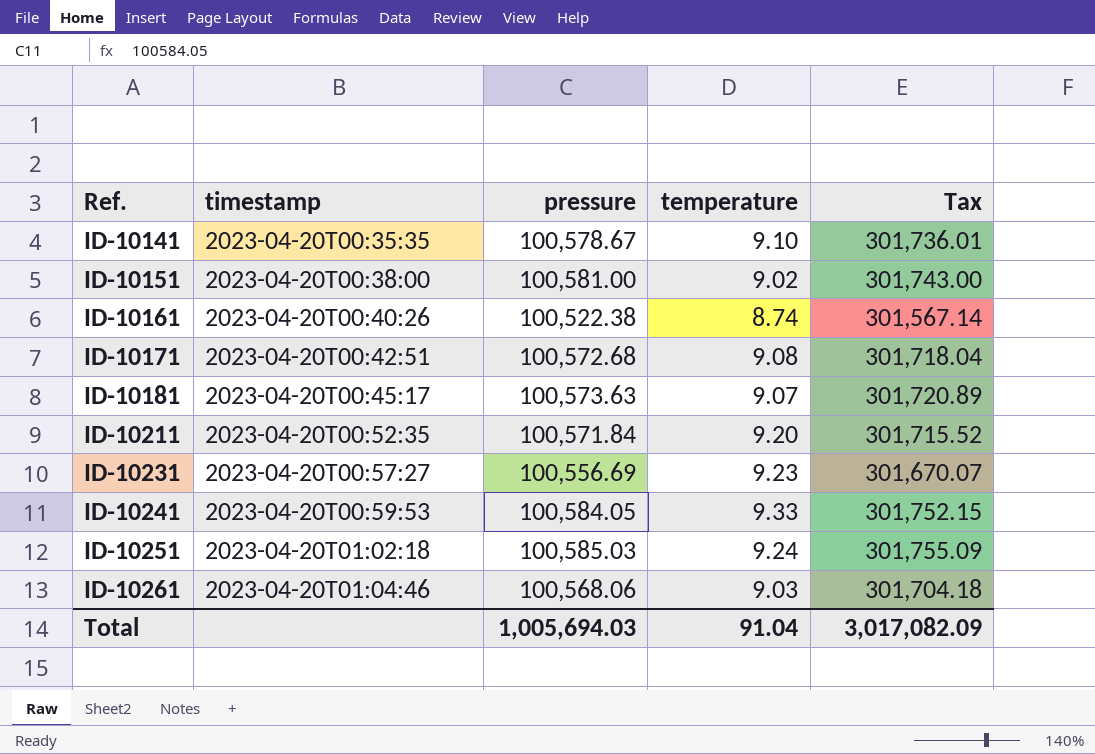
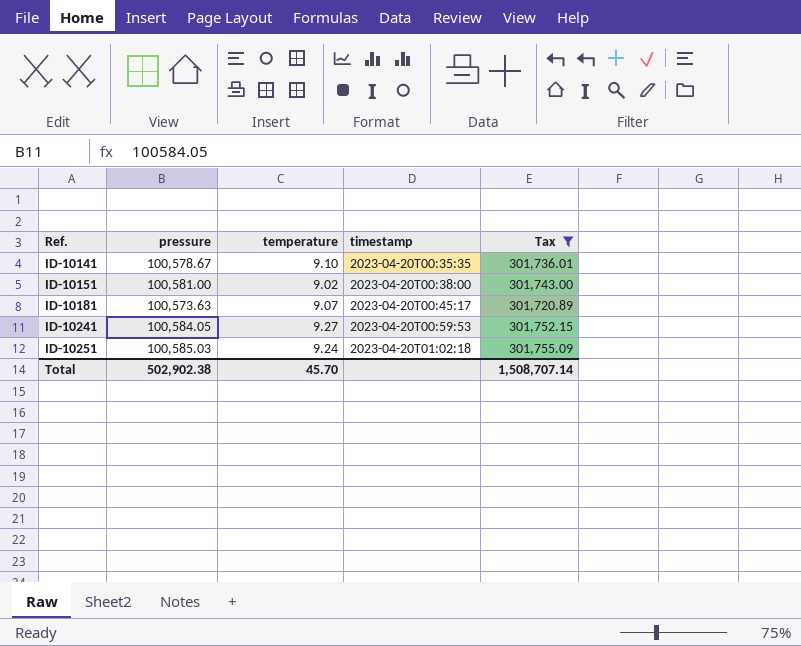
filter: none -> Tax >= 301,720.89
column timestamp | position: 2 -> 4
ID-10241 | temperature: 9.33 -> 9.27
Total | pressure: 1,005,694.03 -> 502,902.38
Total | temperature: 91.04 -> 45.70
Total | Tax: 3,017,082.09 -> 1,508,707.14

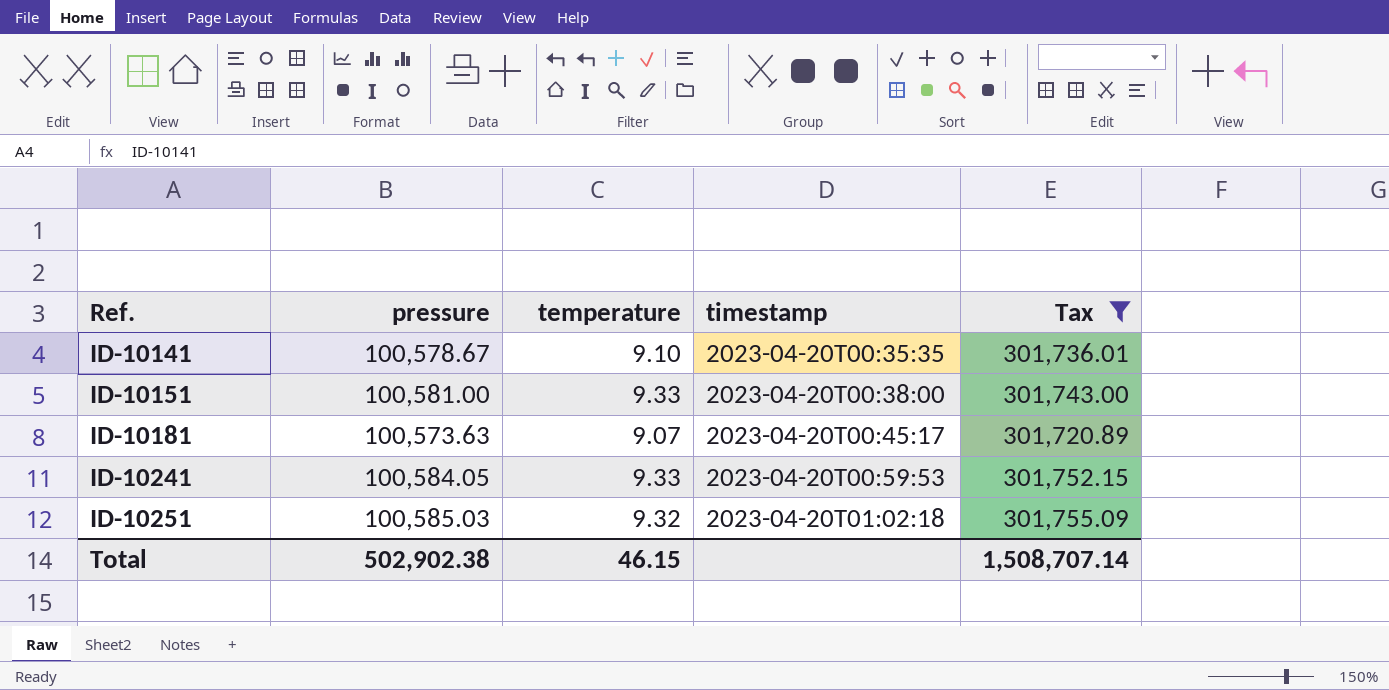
ID-10151 | temperature: 9.02 -> 9.33
ID-10241 | temperature: 9.27 -> 9.33
ID-10251 | temperature: 9.24 -> 9.32
Total | temperature: 45.70 -> 46.15

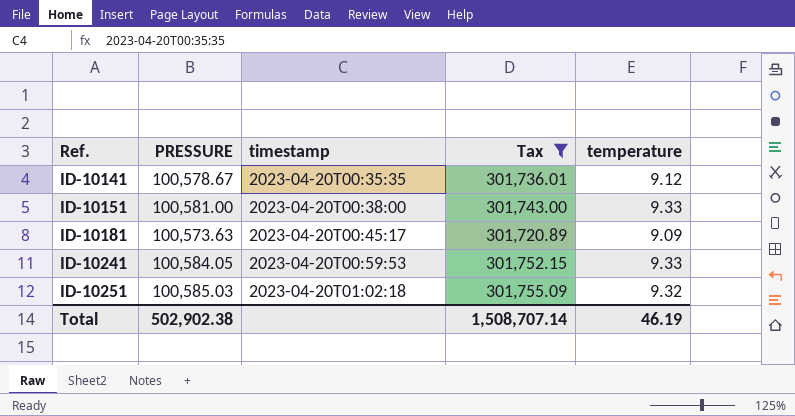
column name: pressure -> PRESSURE
column temperature | position: 3 -> 5
ID-10141 | temperature: 9.10 -> 9.12
ID-10181 | temperature: 9.07 -> 9.09
Total | temperature: 46.15 -> 46.19

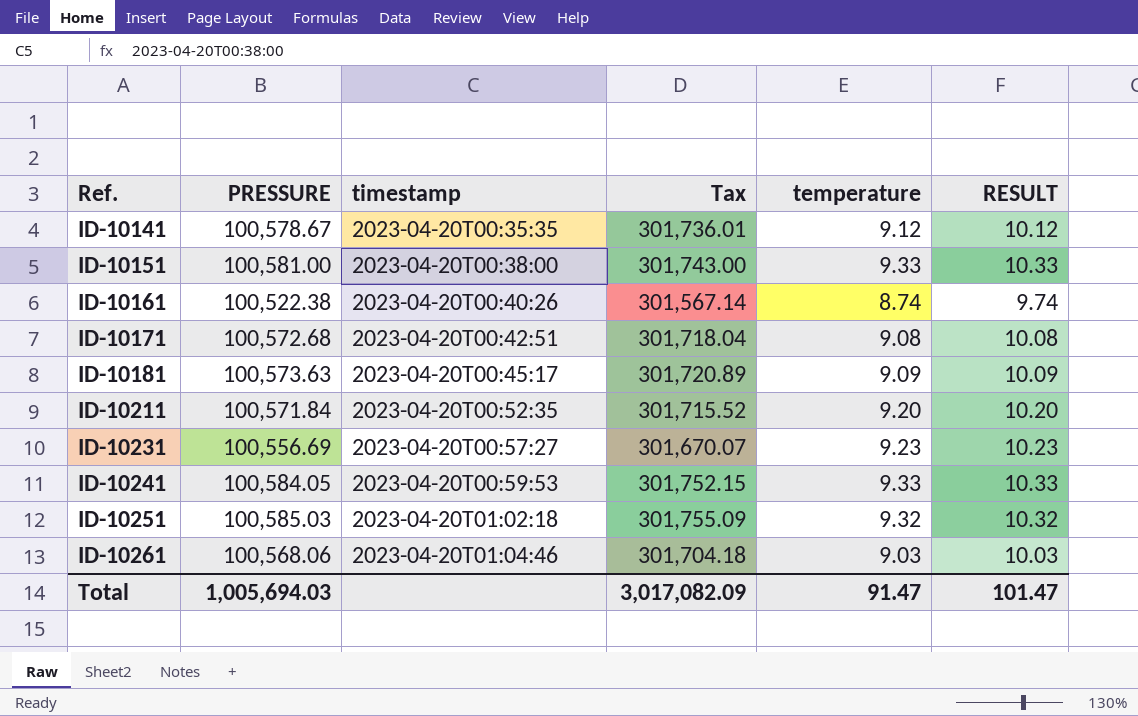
filter: Tax >= 301,720.89 -> none
column RESULT | formula: none -> [temperature] + 1
Total | PRESSURE: 502,902.38 -> 1,005,694.03
Total | Tax: 1,508,707.14 -> 3,017,082.09
Total | temperature: 46.19 -> 91.47

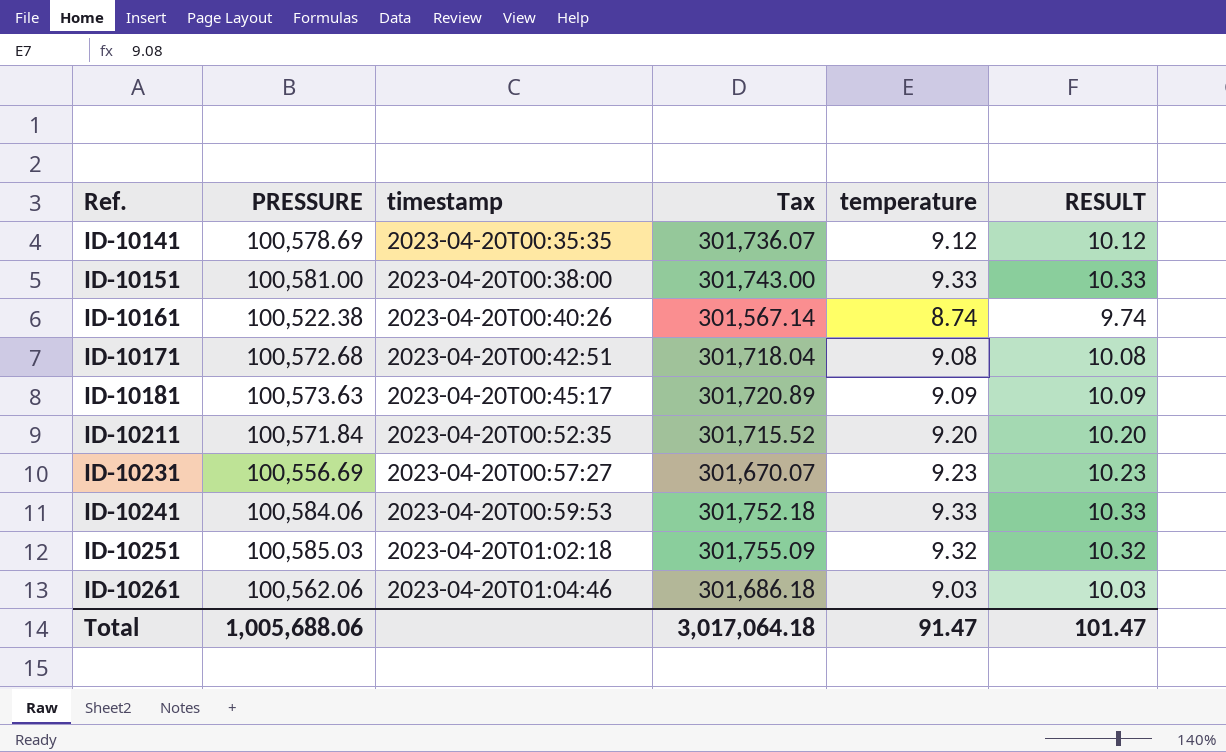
ID-10141 | PRESSURE: 100,578.67 -> 100,578.69
ID-10141 | Tax: 301,736.01 -> 301,736.07
ID-10241 | PRESSURE: 100,584.05 -> 100,584.06
ID-10241 | Tax: 301,752.15 -> 301,752.18
ID-10261 | PRESSURE: 100,568.06 -> 100,562.06
ID-10261 | Tax: 301,704.18 -> 301,686.18
Total | PRESSURE: 1,005,694.03 -> 1,005,688.06
Total | Tax: 3,017,082.09 -> 3,017,064.18

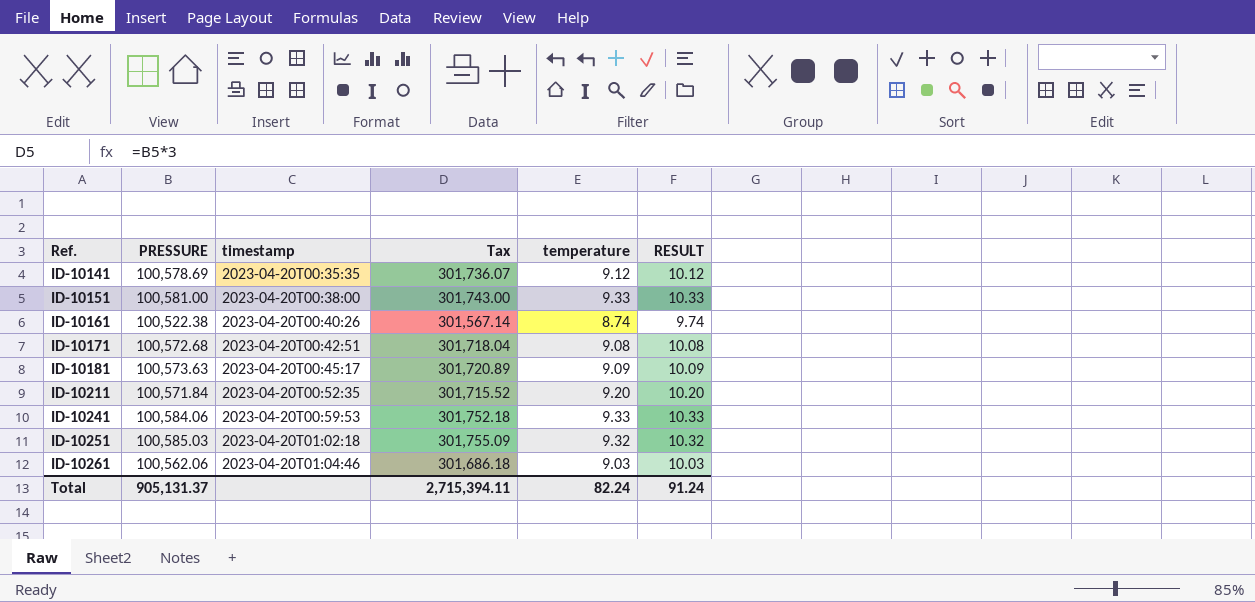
row ID-10231: 100,556.69 | 2023-04-20T00:57:27 | 301,670.07 | 9.23 | 10.23 -> none
Total | PRESSURE: 1,005,688.06 -> 905,131.37
Total | Tax: 3,017,064.18 -> 2,715,394.11
Total | temperature: 91.47 -> 82.24
Total | RESULT: 101.47 -> 91.24

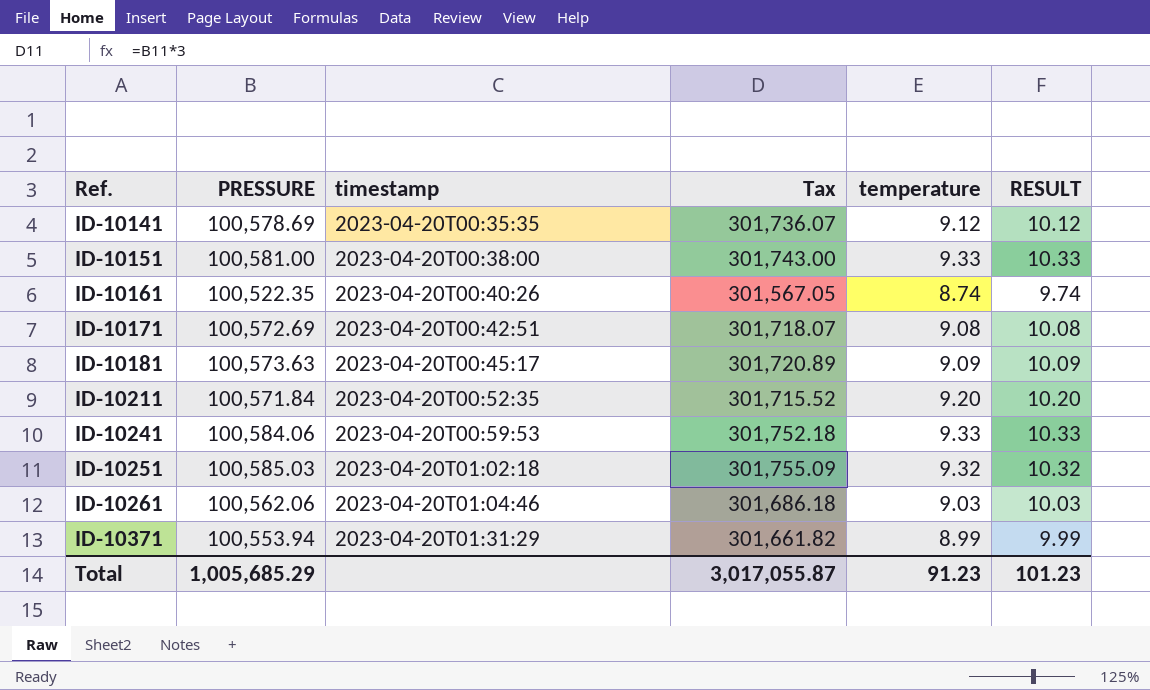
ID-10161 | PRESSURE: 100,522.38 -> 100,522.35
ID-10161 | Tax: 301,567.14 -> 301,567.05
ID-10171 | PRESSURE: 100,572.68 -> 100,572.69
ID-10171 | Tax: 301,718.04 -> 301,718.07
row ID-10371: none -> 100,553.94 | 2023-04-20T01:31:29 | 301,661.82 | 8.99 | 9.99
Total | PRESSURE: 905,131.37 -> 1,005,685.29
Total | Tax: 2,715,394.11 -> 3,017,055.87
Total | temperature: 82.24 -> 91.23
Total | RESULT: 91.24 -> 101.23

